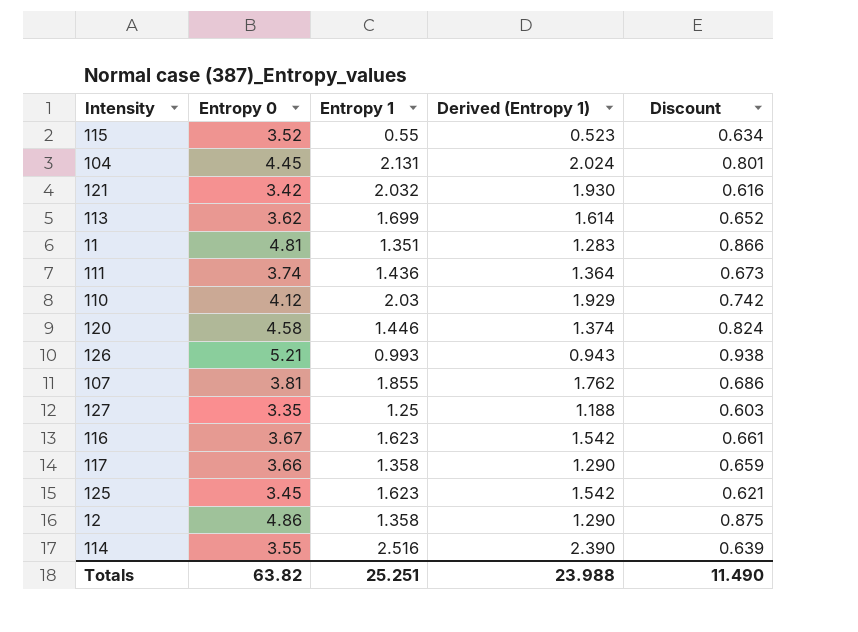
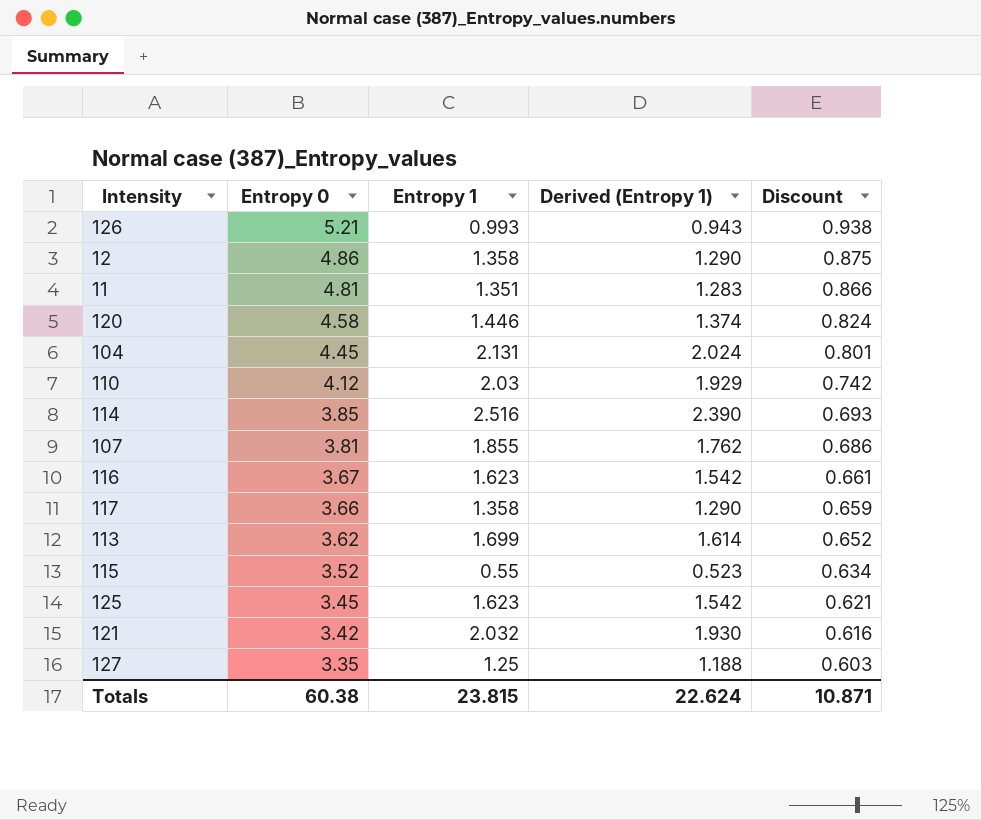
row order: none -> Entropy 0 descending
row 111: 3.74 | 1.436 | 1.364 | 0.673 -> none
114 | Entropy 0: 3.55 -> 3.85
114 | Discount: 0.639 -> 0.693
Totals | Entropy 0: 63.82 -> 60.38
Totals | Entropy 1: 25.251 -> 23.815
Totals | Derived (Entropy 1): 23.988 -> 22.624
Totals | Discount: 11.490 -> 10.871

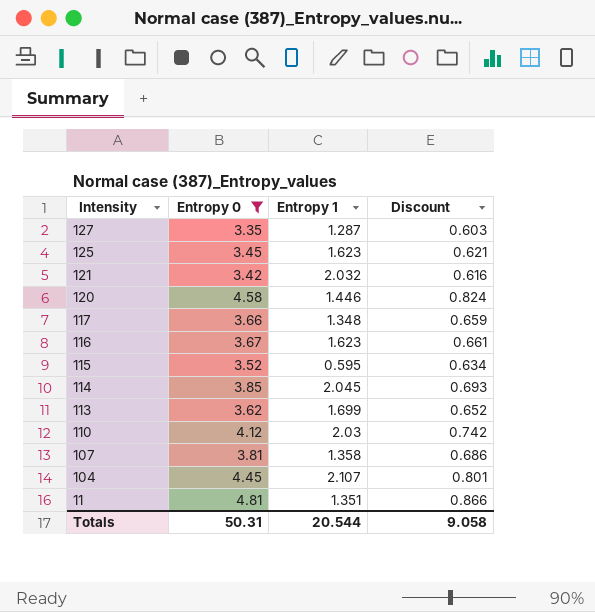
filter: none -> Entropy 0 <= 4.81
row order: Entropy 0 descending -> Intensity descending
column Derived (Entropy 1) | formula: [Entropy 1] * 0.95 -> none
127 | Entropy 1: 1.25 -> 1.287
117 | Entropy 1: 1.358 -> 1.348
115 | Entropy 1: 0.55 -> 0.595
114 | Entropy 1: 2.516 -> 2.045
107 | Entropy 1: 1.855 -> 1.358
104 | Entropy 1: 2.131 -> 2.107
Totals | Entropy 0: 60.38 -> 50.31
Totals | Entropy 1: 23.815 -> 20.544
Totals | Discount: 10.871 -> 9.058

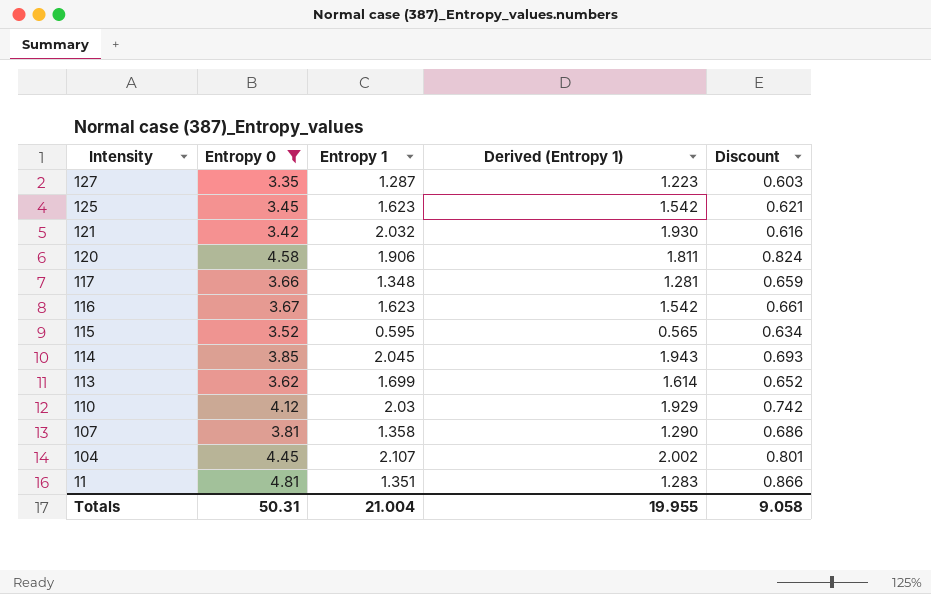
column Derived (Entropy 1) | formula: none -> [Entropy 1] * 0.95
120 | Entropy 1: 1.446 -> 1.906
Totals | Entropy 1: 20.544 -> 21.004

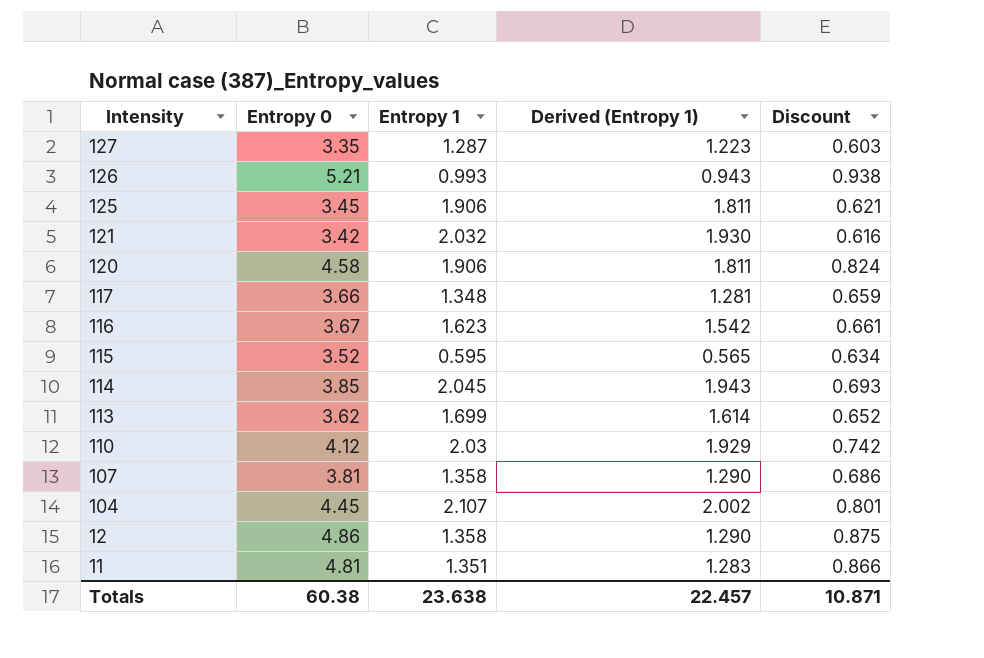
filter: Entropy 0 <= 4.81 -> none
125 | Entropy 1: 1.623 -> 1.906
125 | Derived (Entropy 1): 1.542 -> 1.811
Totals | Entropy 0: 50.31 -> 60.38
Totals | Entropy 1: 21.004 -> 23.638
Totals | Derived (Entropy 1): 19.955 -> 22.457
Totals | Discount: 9.058 -> 10.871

